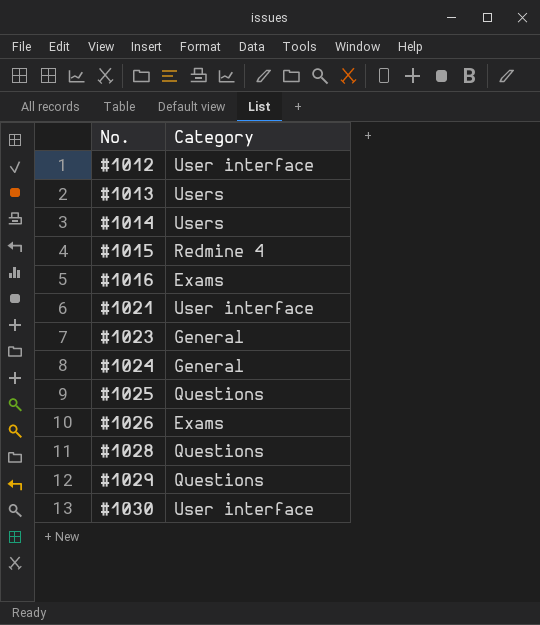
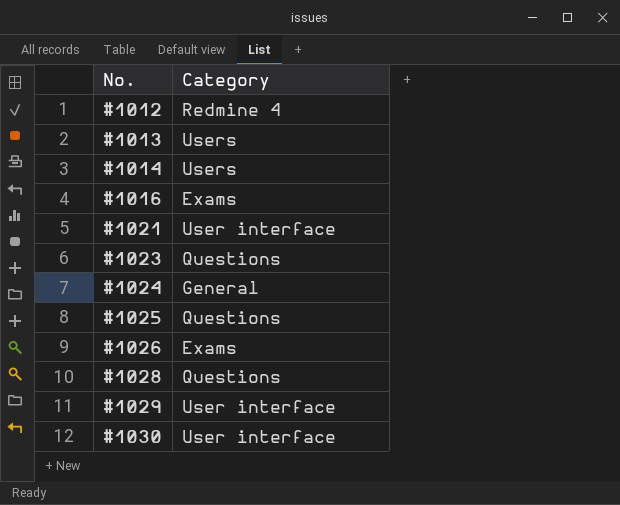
row #1015: Redmine 4 -> none
#1012 | Category: User interface -> Redmine 4
#1023 | Category: General -> Questions
#1029 | Category: Questions -> User interface

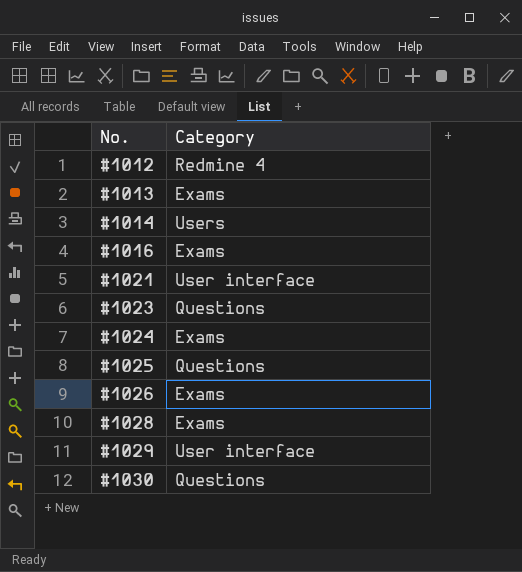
#1013 | Category: Users -> Exams
#1024 | Category: General -> Exams
#1028 | Category: Questions -> Exams
#1030 | Category: User interface -> Questions

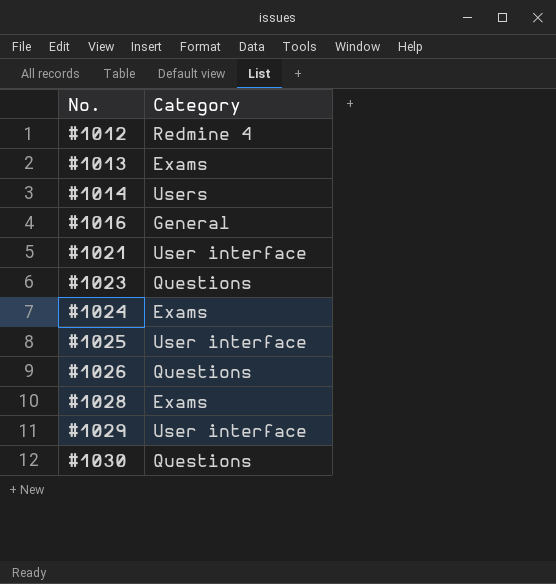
#1016 | Category: Exams -> General
#1025 | Category: Questions -> User interface
#1026 | Category: Exams -> Questions

